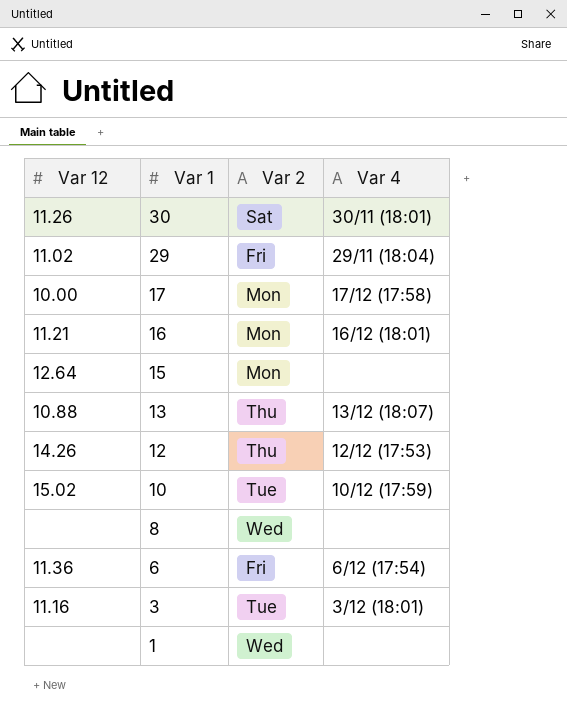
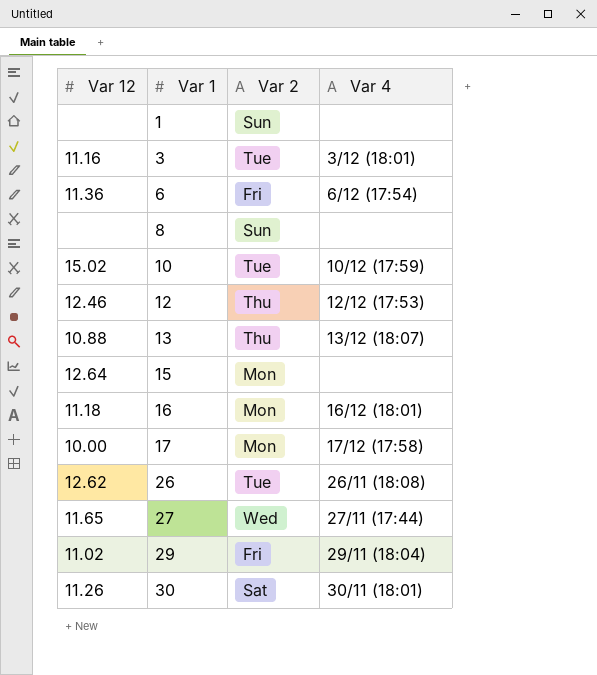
row order: Var 1 descending -> Var 1 ascending
1 | Var 2: Wed -> Sun
8 | Var 2: Wed -> Sun
12 | Var 12: 14.26 -> 12.46
16 | Var 12: 11.21 -> 11.18
row 26: none -> 12.62 | Tue | 26/11 (18:08)
row 27: none -> 11.65 | Wed | 27/11 (17:44)

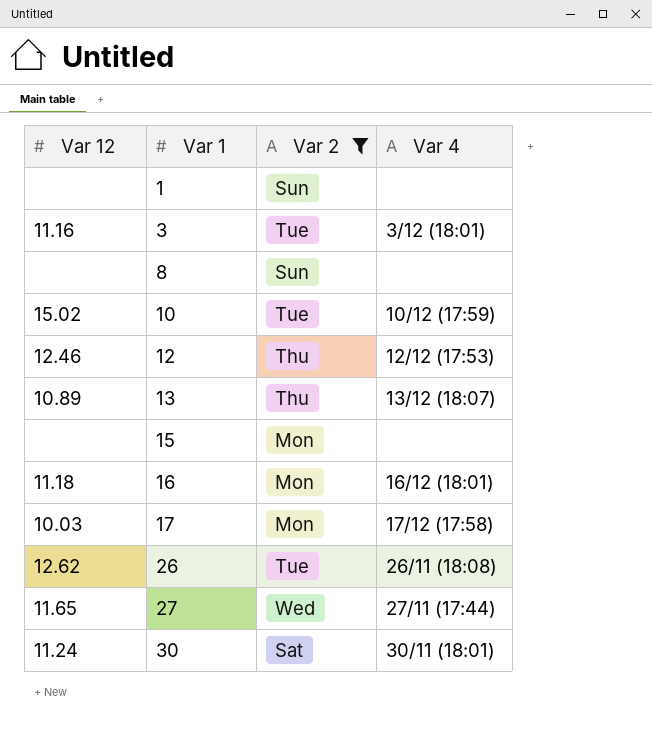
filter: none -> Var 2 != Fri
13 | Var 12: 10.88 -> 10.89
15 | Var 12: 12.64 -> none
17 | Var 12: 10.00 -> 10.03
30 | Var 12: 11.26 -> 11.24

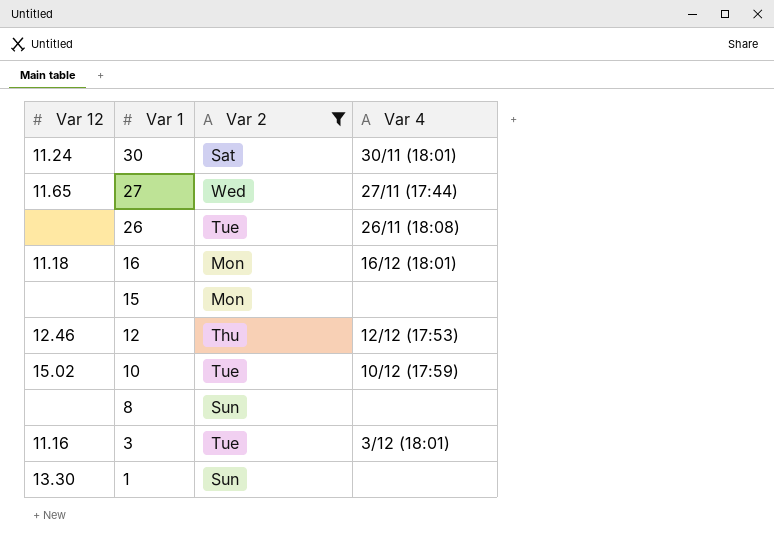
row order: Var 1 ascending -> Var 1 descending
row 13: 10.89 | Thu | 13/12 (18:07) -> none
row 17: 10.03 | Mon | 17/12 (17:58) -> none
26 | Var 12: 12.62 -> none
1 | Var 12: none -> 13.30

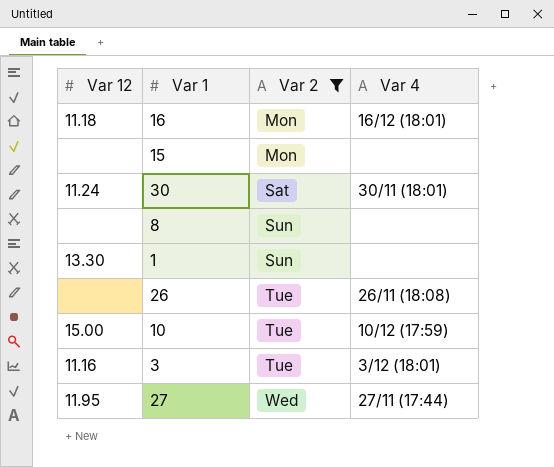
row order: Var 1 descending -> Var 2 ascending
row 12: 12.46 | Thu | 12/12 (17:53) -> none
10 | Var 12: 15.02 -> 15.00
27 | Var 12: 11.65 -> 11.95

